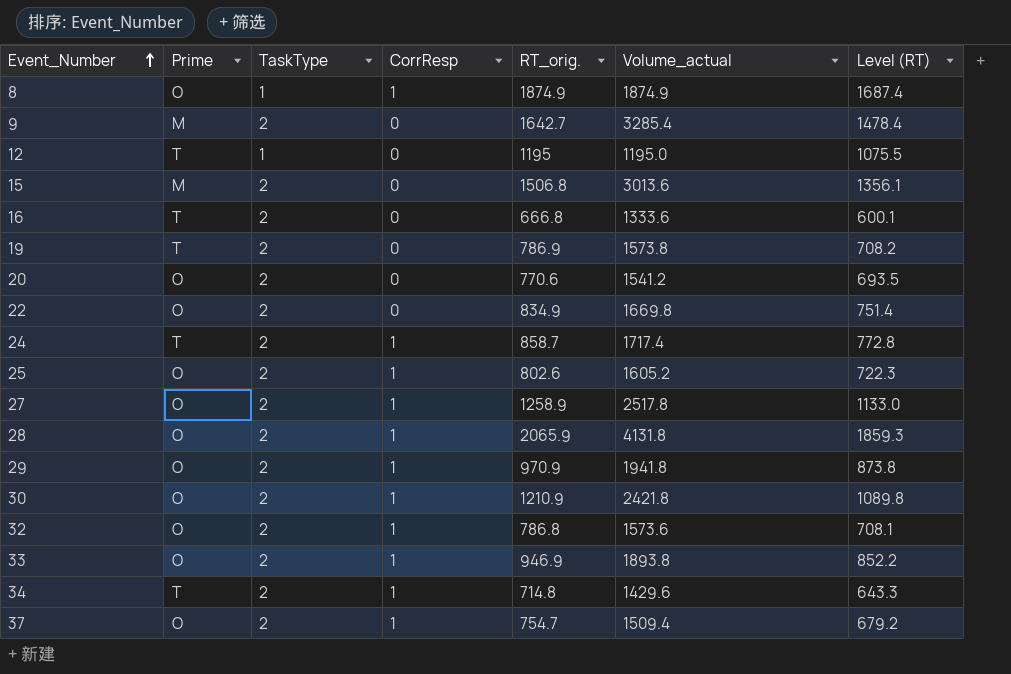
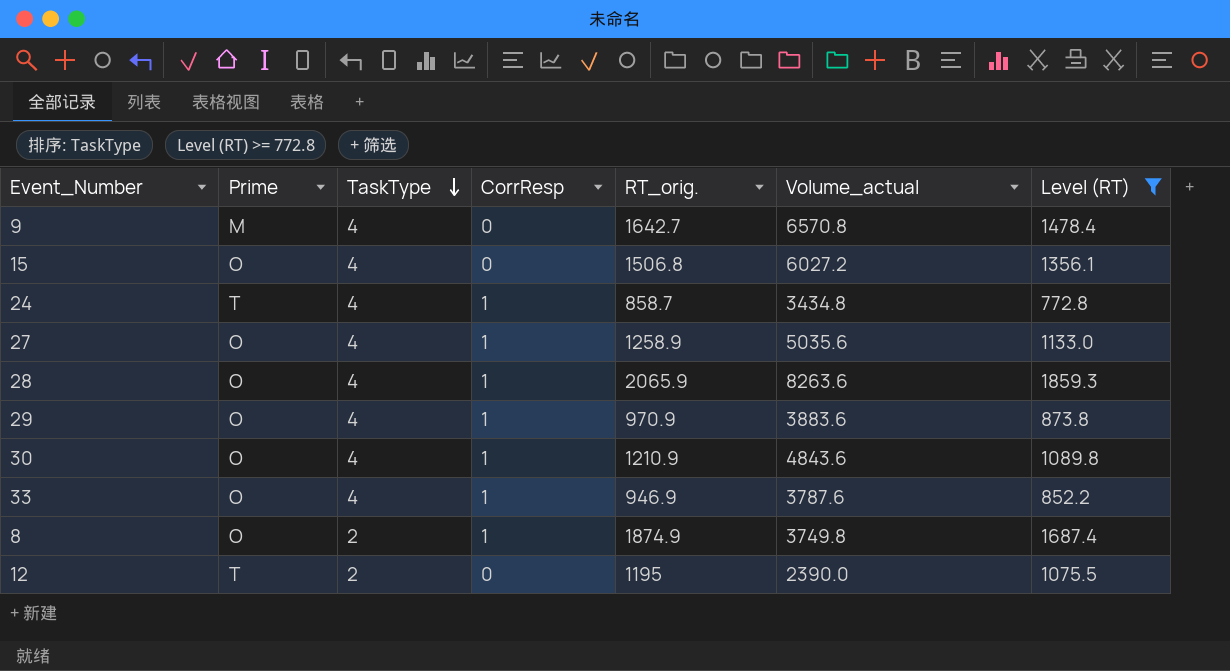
filter: none -> Level (RT) >= 772.8
row order: Event_Number ascending -> TaskType descending
9 | TaskType: 2 -> 4
9 | Volume_actual: 3285.4 -> 6570.8
15 | Prime: M -> O
15 | TaskType: 2 -> 4
15 | Volume_actual: 3013.6 -> 6027.2
24 | TaskType: 2 -> 4
24 | Volume_actual: 1717.4 -> 3434.8
27 | TaskType: 2 -> 4
27 | Volume_actual: 2517.8 -> 5035.6
28 | TaskType: 2 -> 4
28 | Volume_actual: 4131.8 -> 8263.6
29 | TaskType: 2 -> 4
29 | Volume_actual: 1941.8 -> 3883.6
30 | TaskType: 2 -> 4
30 | Volume_actual: 2421.8 -> 4843.6
33 | TaskType: 2 -> 4
33 | Volume_actual: 1893.8 -> 3787.6
8 | TaskType: 1 -> 2
8 | Volume_actual: 1874.9 -> 3749.8
12 | TaskType: 1 -> 2
12 | Volume_actual: 1195.0 -> 2390.0

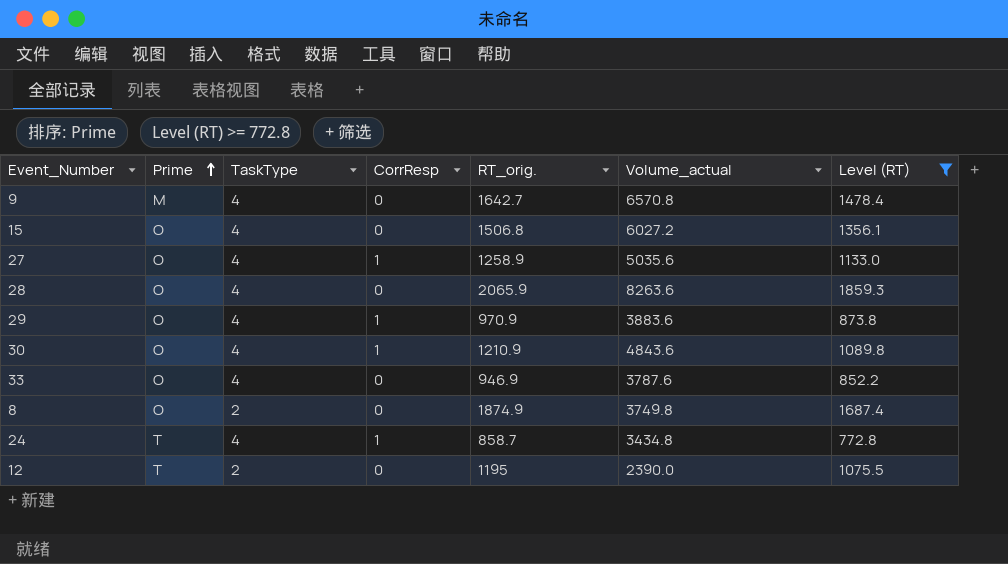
row order: TaskType descending -> Prime ascending
28 | CorrResp: 1 -> 0
33 | CorrResp: 1 -> 0
8 | CorrResp: 1 -> 0

